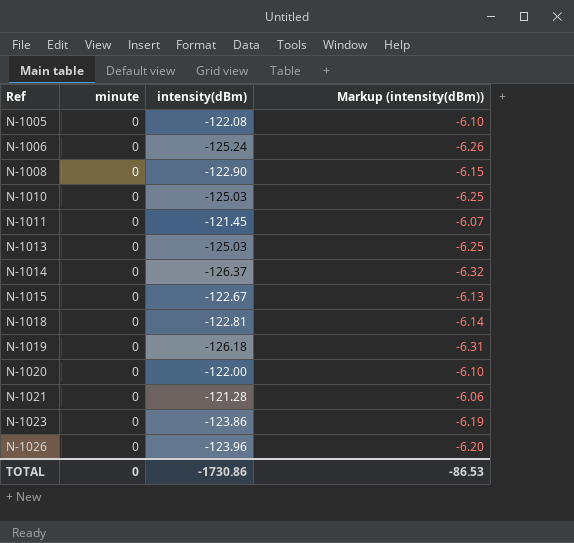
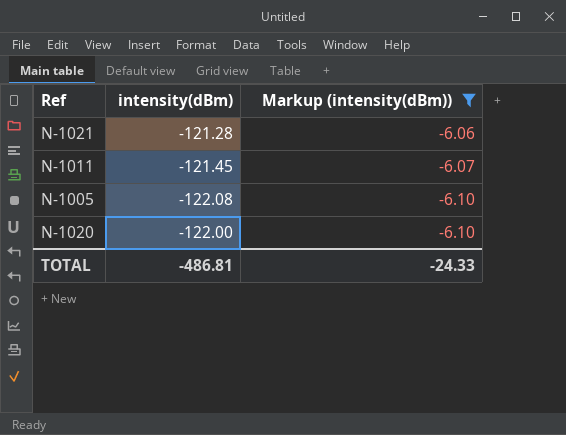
filter: none -> Markup (intensity(dBm)) >= -6.10
row order: Ref ascending -> Markup (intensity(dBm)) descending
column minute | position: 2 -> none
TOTAL | intensity(dBm): -1730.86 -> -486.81
TOTAL | Markup (intensity(dBm)): -86.53 -> -24.33

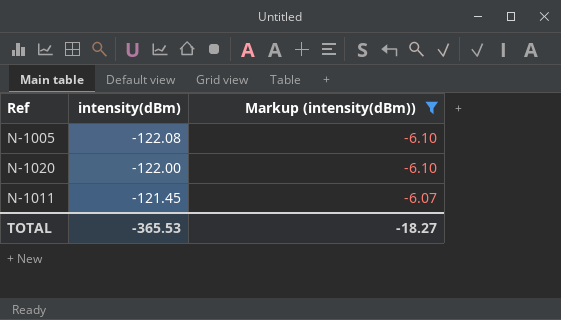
row order: Markup (intensity(dBm)) descending -> intensity(dBm) ascending
row N-1021: -121.28 | -6.06 -> none
TOTAL | intensity(dBm): -486.81 -> -365.53
TOTAL | Markup (intensity(dBm)): -24.33 -> -18.27

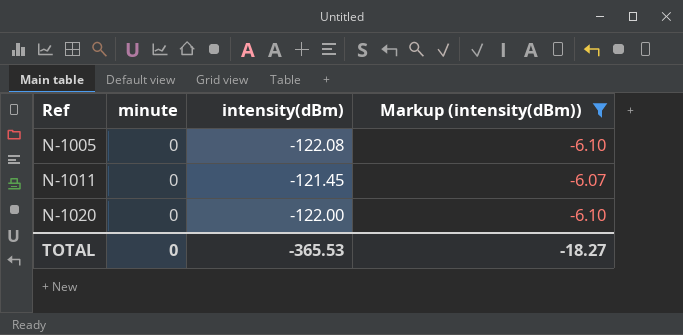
row order: intensity(dBm) ascending -> Ref ascending
column minute | position: none -> 2

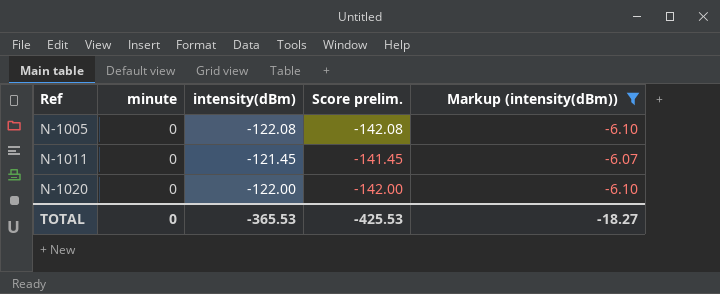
column Score prelim. | formula: none -> [intensity(dBm)] - 20

